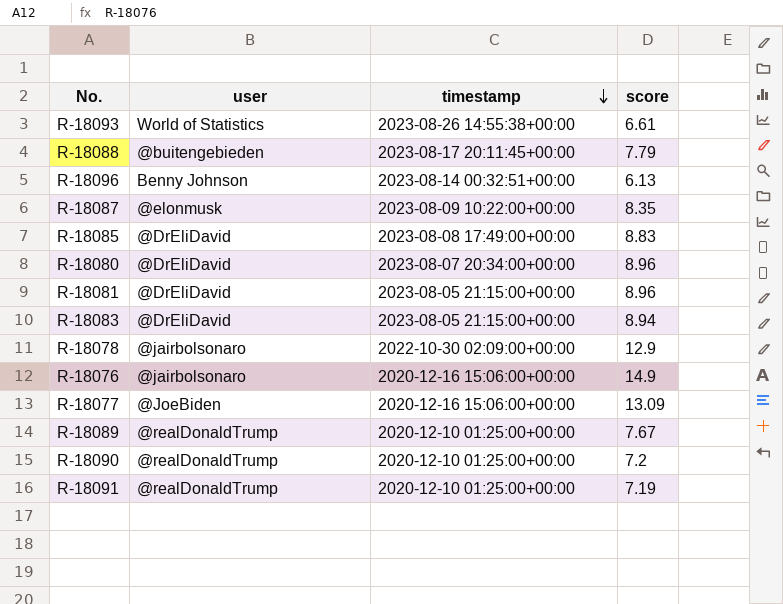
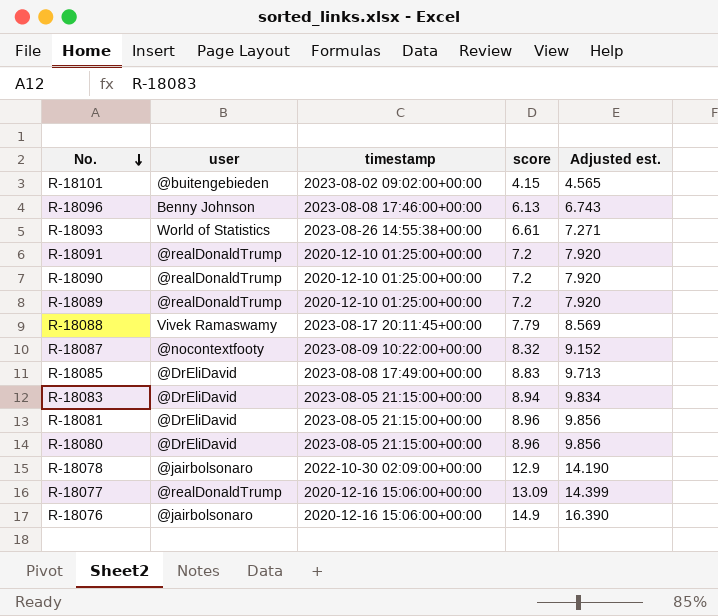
row order: timestamp descending -> No. descending
column Adjusted est. | formula: none -> [score] * 1.1
row R-18101: none -> @buitengebieden | 2023-08-02 09:02:00+00:00 | 4.15 | 4.565
R-18096 | timestamp: 2023-08-14 00:32:51+00:00 -> 2023-08-08 17:46:00+00:00
R-18091 | score: 7.19 -> 7.2
R-18089 | score: 7.67 -> 7.2
R-18088 | user: @buitengebieden -> Vivek Ramaswamy
R-18087 | user: @elonmusk -> @nocontextfooty
R-18087 | score: 8.35 -> 8.32
R-18080 | timestamp: 2023-08-07 20:34:00+00:00 -> 2023-08-05 21:15:00+00:00
R-18077 | user: @JoeBiden -> @realDonaldTrump

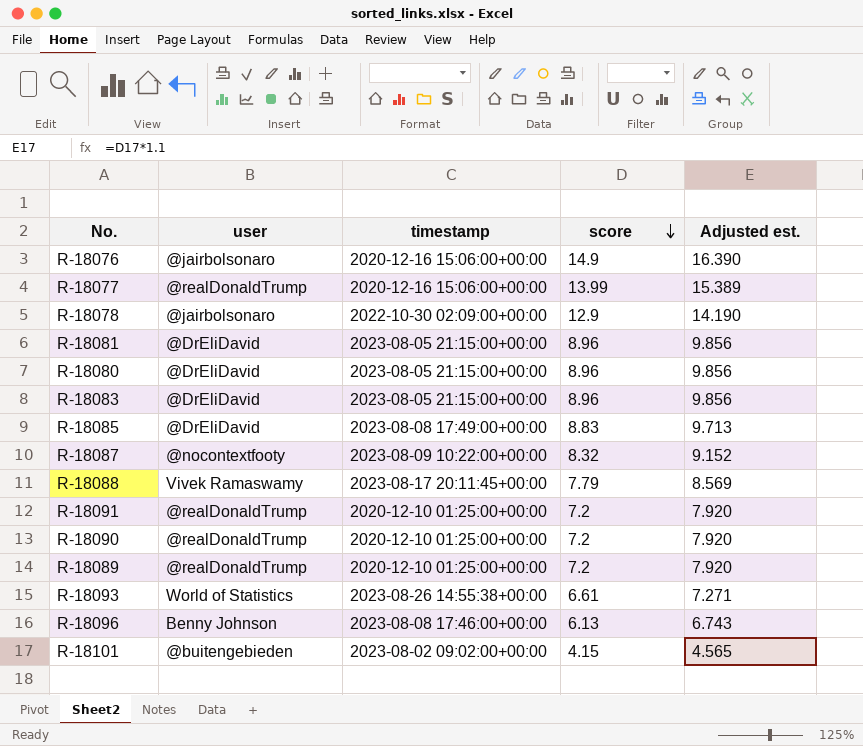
row order: No. descending -> score descending
R-18077 | score: 13.09 -> 13.99
R-18077 | Adjusted est.: 14.399 -> 15.389
R-18083 | score: 8.94 -> 8.96
R-18083 | Adjusted est.: 9.834 -> 9.856

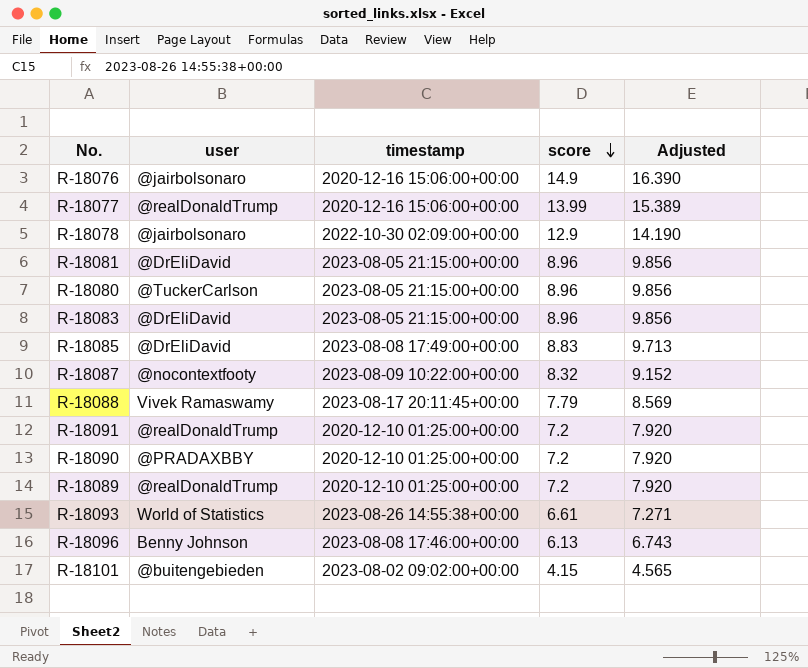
column name: Adjusted est. -> Adjusted
R-18080 | user: @DrEliDavid -> @TuckerCarlson
R-18090 | user: @realDonaldTrump -> @PRADAXBBY

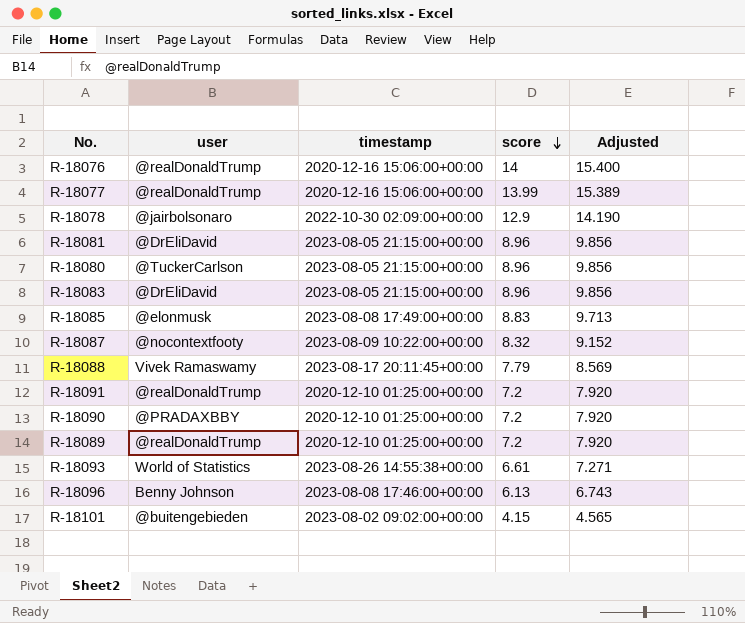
R-18076 | user: @jairbolsonaro -> @realDonaldTrump
R-18076 | score: 14.9 -> 14
R-18076 | Adjusted: 16.390 -> 15.400
R-18085 | user: @DrEliDavid -> @elonmusk

